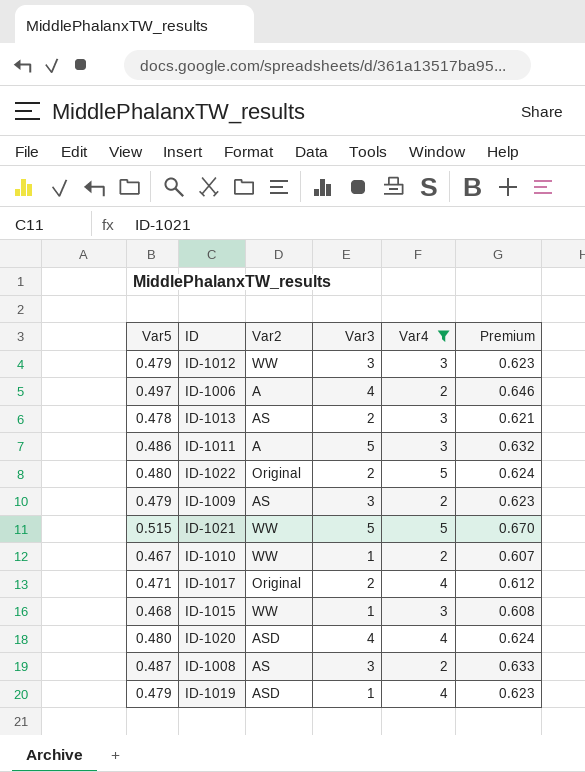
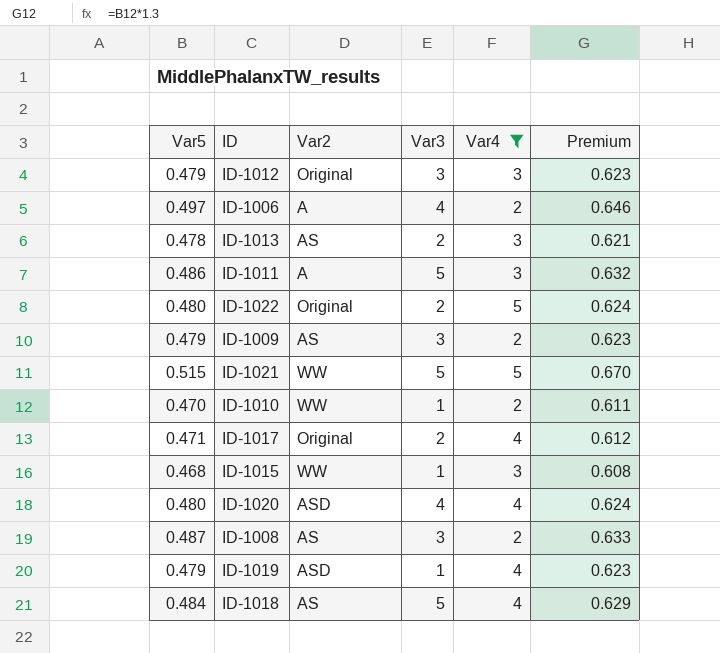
ID-1012 | Var2: WW -> Original
ID-1010 | Var5: 0.467 -> 0.470
ID-1010 | Premium: 0.607 -> 0.611
row ID-1018: none -> 0.484 | AS | 5 | 4 | 0.629

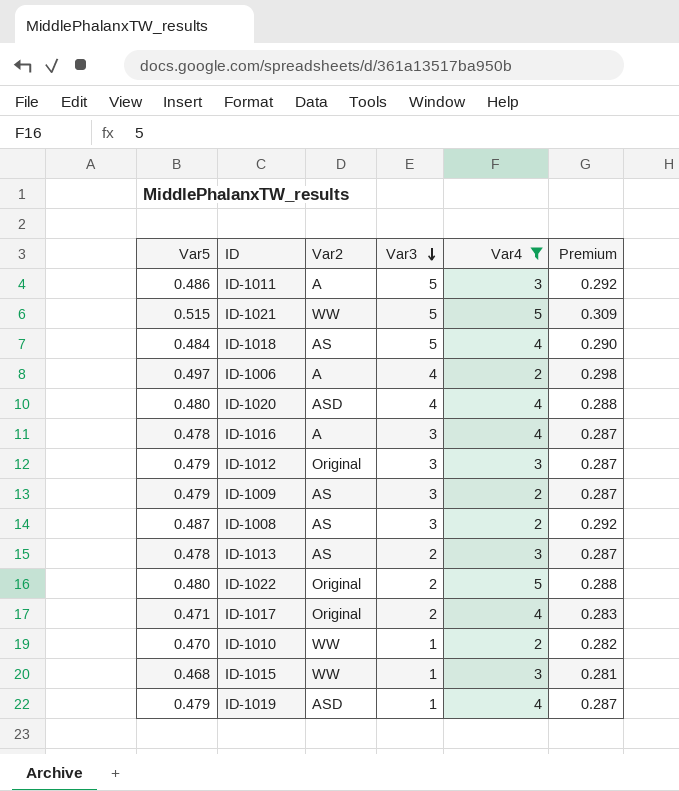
row order: none -> Var3 descending
column Premium | formula: [Var5] * 1.3 -> [Var5] * 0.6
row ID-1016: none -> 0.478 | A | 3 | 4 | 0.287

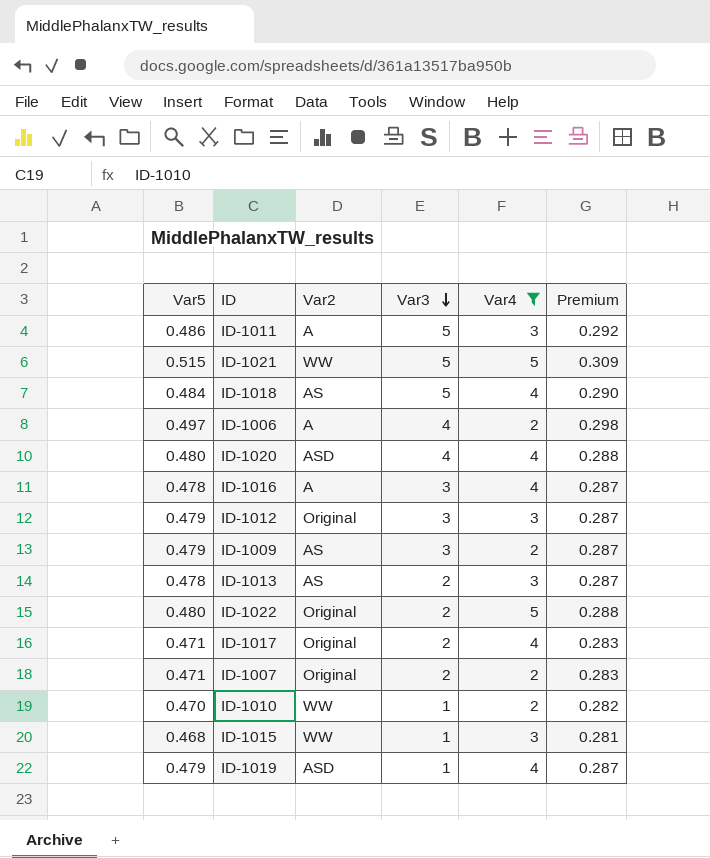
row ID-1008: 0.487 | AS | 3 | 2 | 0.292 -> none
row ID-1007: none -> 0.471 | Original | 2 | 2 | 0.283

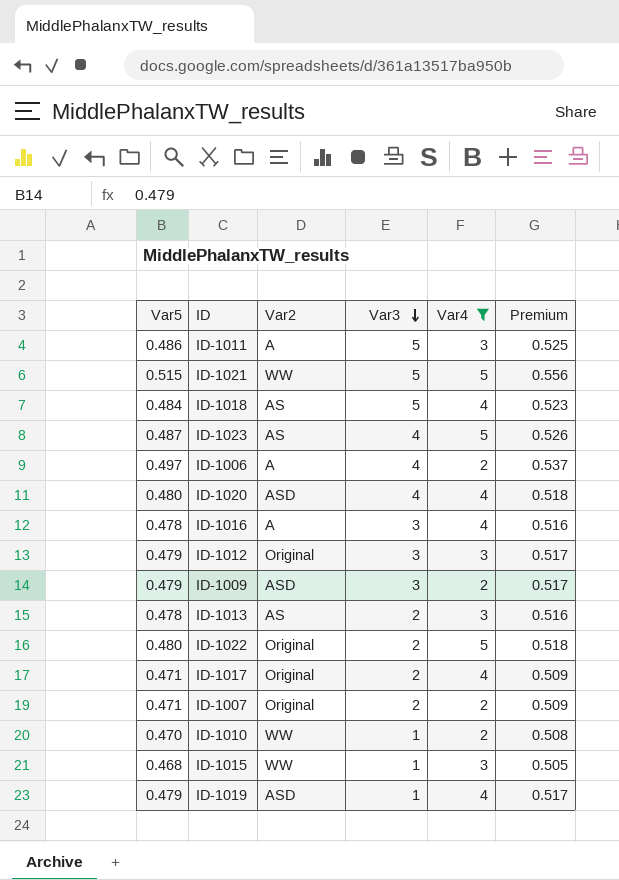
column Premium | formula: [Var5] * 0.6 -> [Var5] * 1.08
row ID-1023: none -> 0.487 | AS | 4 | 5 | 0.526
ID-1009 | Var2: AS -> ASD

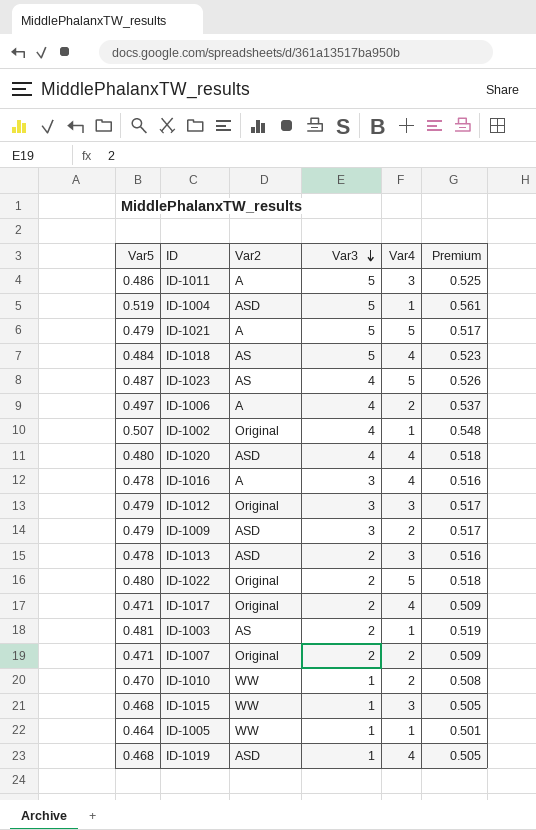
filter: Var4 != 1 -> none
ID-1021 | Var5: 0.515 -> 0.479
ID-1021 | Var2: WW -> A
ID-1021 | Premium: 0.556 -> 0.517
ID-1013 | Var2: AS -> ASD
ID-1019 | Var5: 0.479 -> 0.468
ID-1019 | Premium: 0.517 -> 0.505

